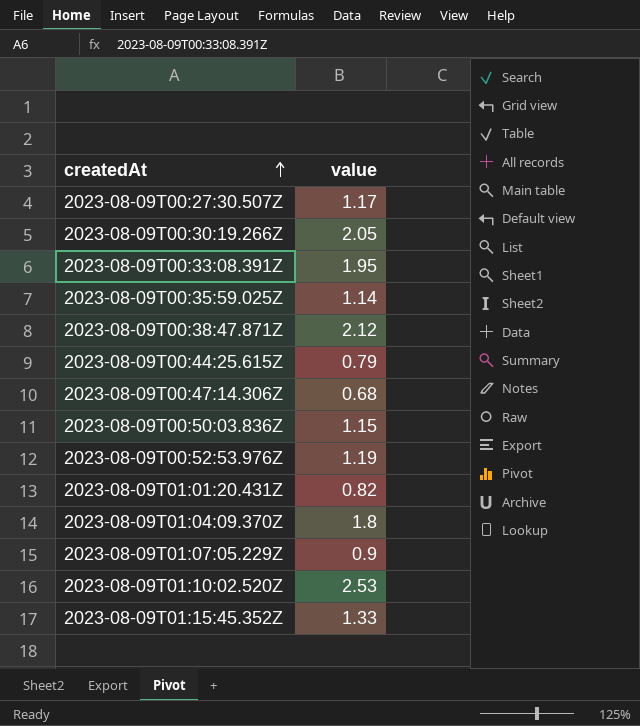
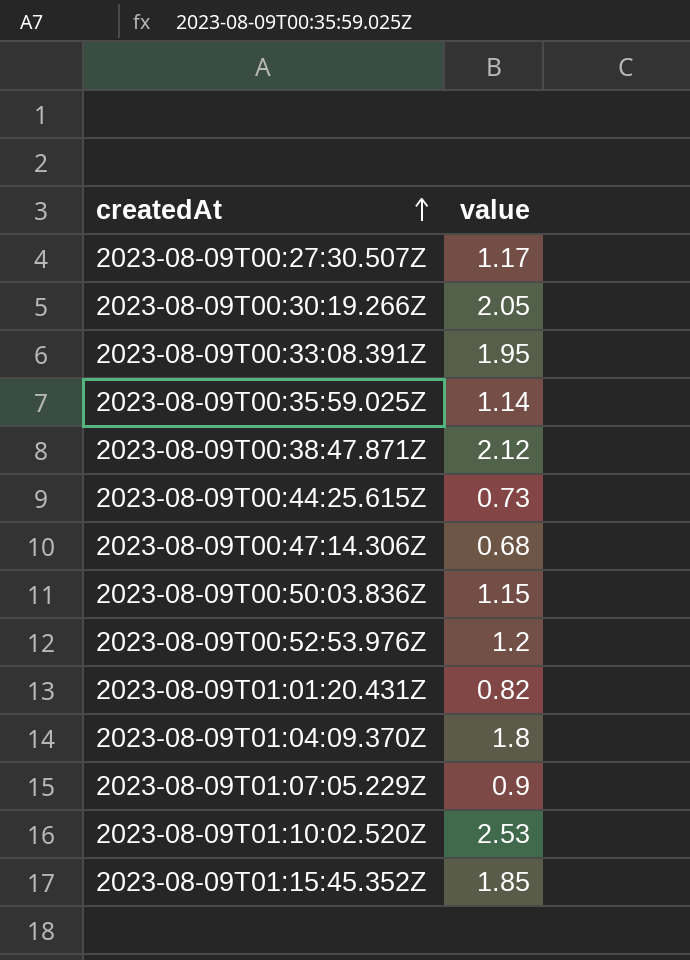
2023-08-09T00:44:25.615Z | value: 0.79 -> 0.73
2023-08-09T00:52:53.976Z | value: 1.19 -> 1.2
2023-08-09T01:15:45.352Z | value: 1.33 -> 1.85

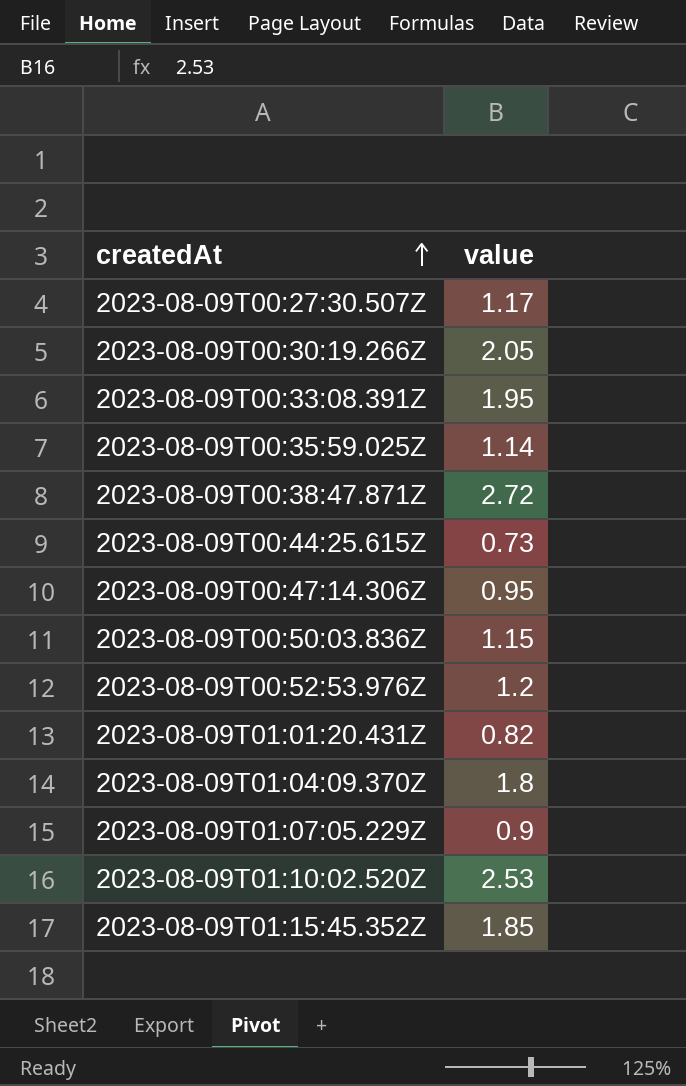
2023-08-09T00:38:47.871Z | value: 2.12 -> 2.72
2023-08-09T00:47:14.306Z | value: 0.68 -> 0.95

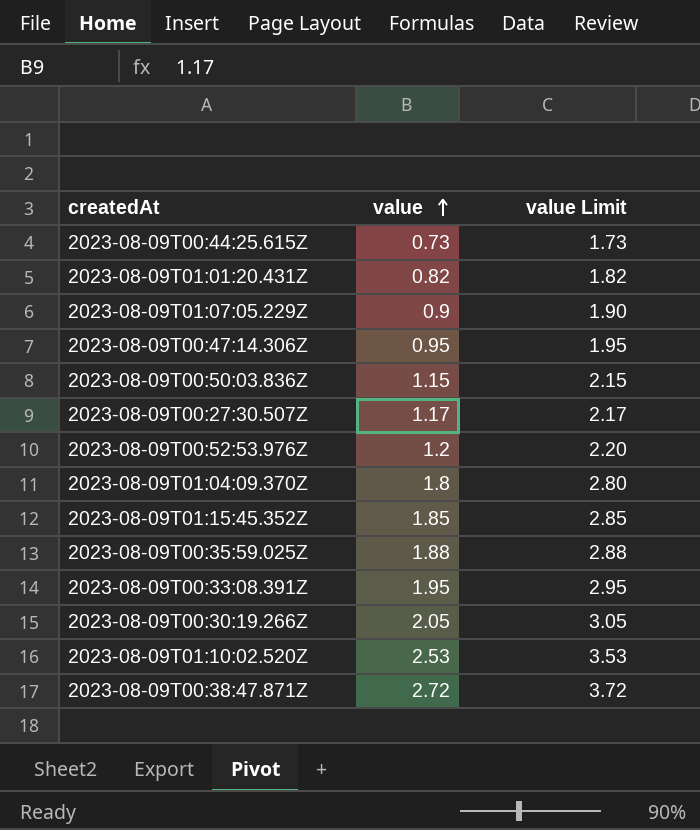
row order: createdAt ascending -> value ascending
column value Limit | formula: none -> [value] + 1
2023-08-09T00:35:59.025Z | value: 1.14 -> 1.88

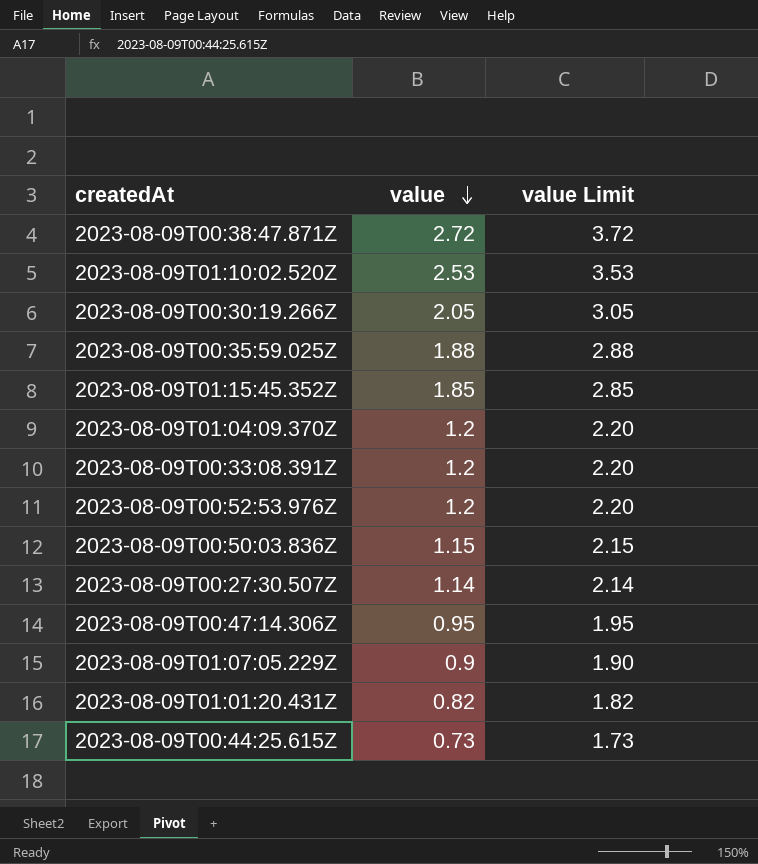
row order: value ascending -> value descending
2023-08-09T01:04:09.370Z | value: 1.8 -> 1.2
2023-08-09T01:04:09.370Z | value Limit: 2.80 -> 2.20
2023-08-09T00:33:08.391Z | value: 1.95 -> 1.2
2023-08-09T00:33:08.391Z | value Limit: 2.95 -> 2.20
2023-08-09T00:27:30.507Z | value: 1.17 -> 1.14
2023-08-09T00:27:30.507Z | value Limit: 2.17 -> 2.14

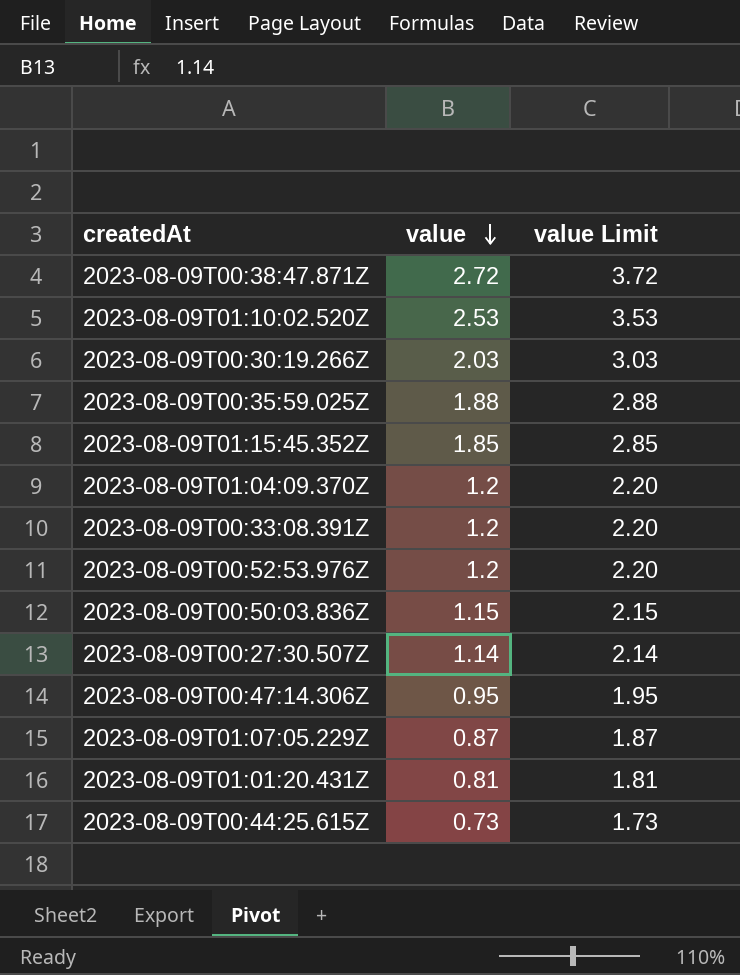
2023-08-09T00:30:19.266Z | value: 2.05 -> 2.03
2023-08-09T00:30:19.266Z | value Limit: 3.05 -> 3.03
2023-08-09T01:07:05.229Z | value: 0.9 -> 0.87
2023-08-09T01:07:05.229Z | value Limit: 1.90 -> 1.87
2023-08-09T01:01:20.431Z | value: 0.82 -> 0.81
2023-08-09T01:01:20.431Z | value Limit: 1.82 -> 1.81

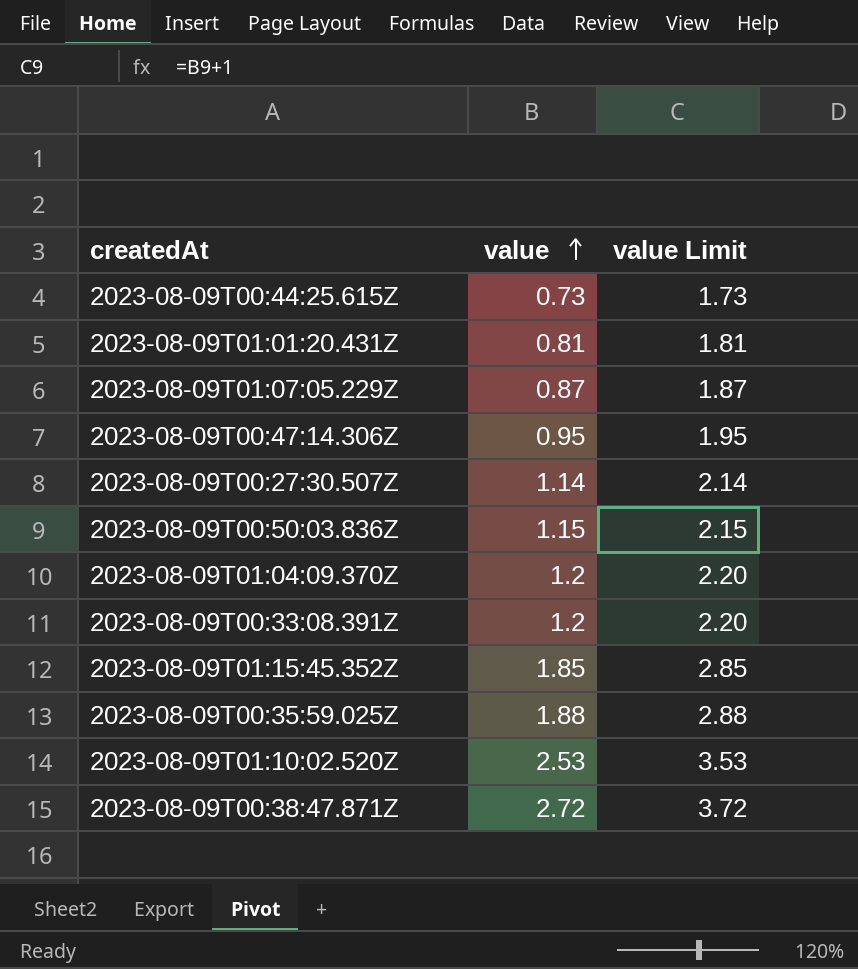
row order: value descending -> value ascending
row 2023-08-09T00:30:19.266Z: 2.03 | 3.03 -> none
row 2023-08-09T00:52:53.976Z: 1.2 | 2.20 -> none

